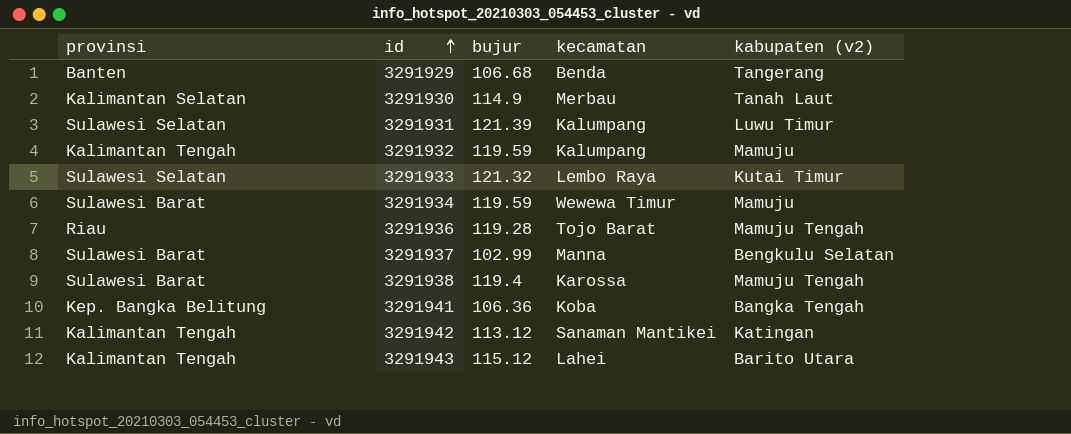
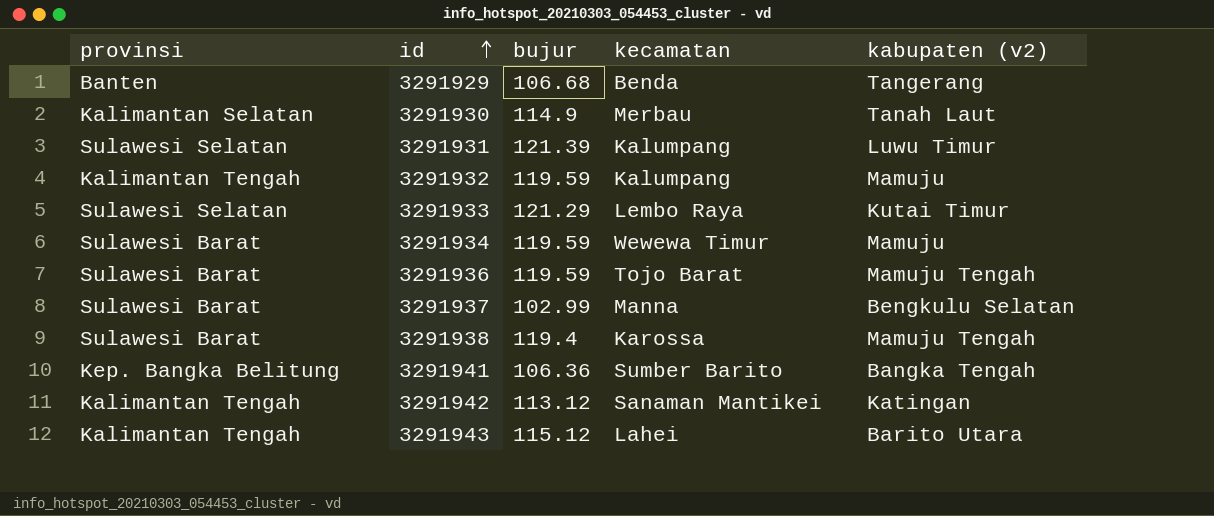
3291933 | bujur: 121.32 -> 121.29
3291936 | provinsi: Riau -> Sulawesi Barat
3291936 | bujur: 119.28 -> 119.59
3291941 | kecamatan: Koba -> Sumber Barito

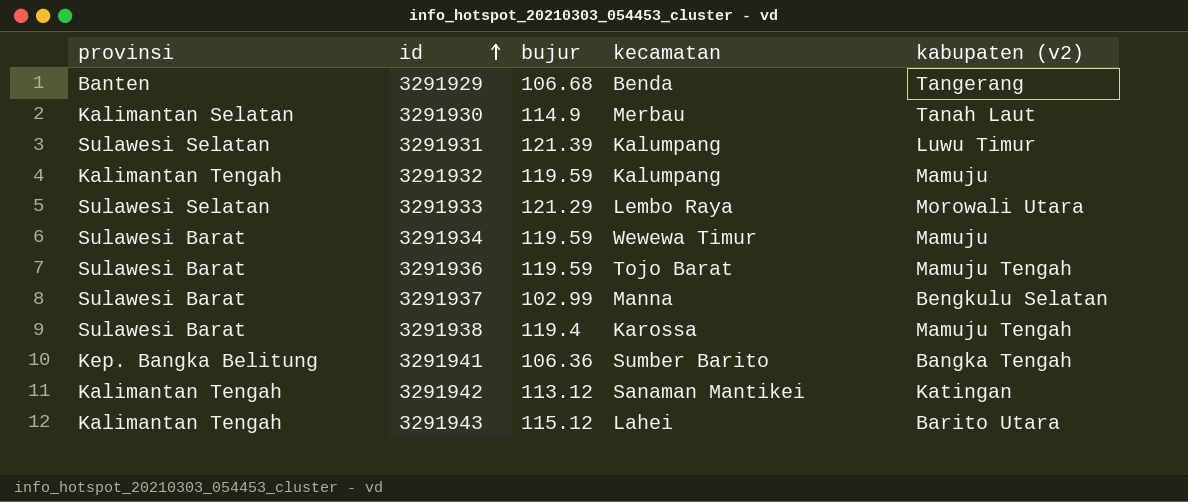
3291933 | kabupaten (v2): Kutai Timur -> Morowali Utara

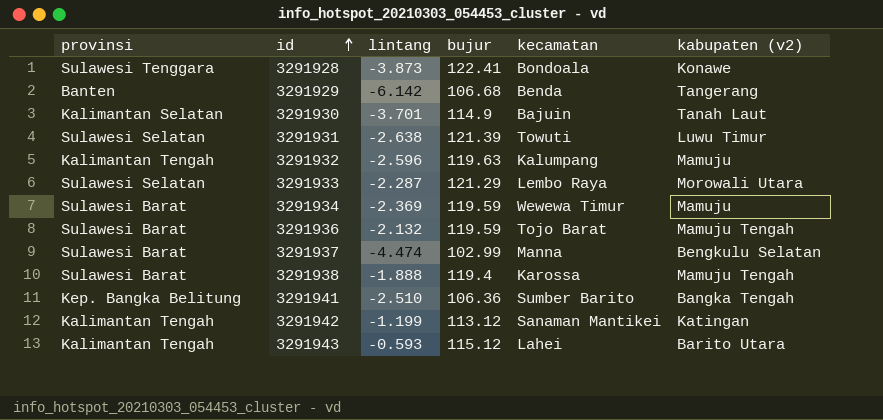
column lintang | position: none -> 3
row 3291928: none -> Sulawesi Tenggara | -3.873 | 122.41 | Bondoala | Konawe
3291930 | kecamatan: Merbau -> Bajuin
3291931 | kecamatan: Kalumpang -> Towuti
3291932 | bujur: 119.59 -> 119.63

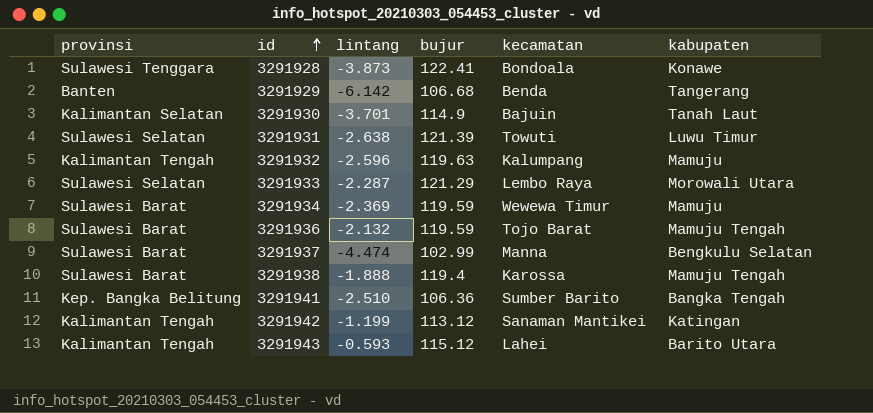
column name: kabupaten (v2) -> kabupaten

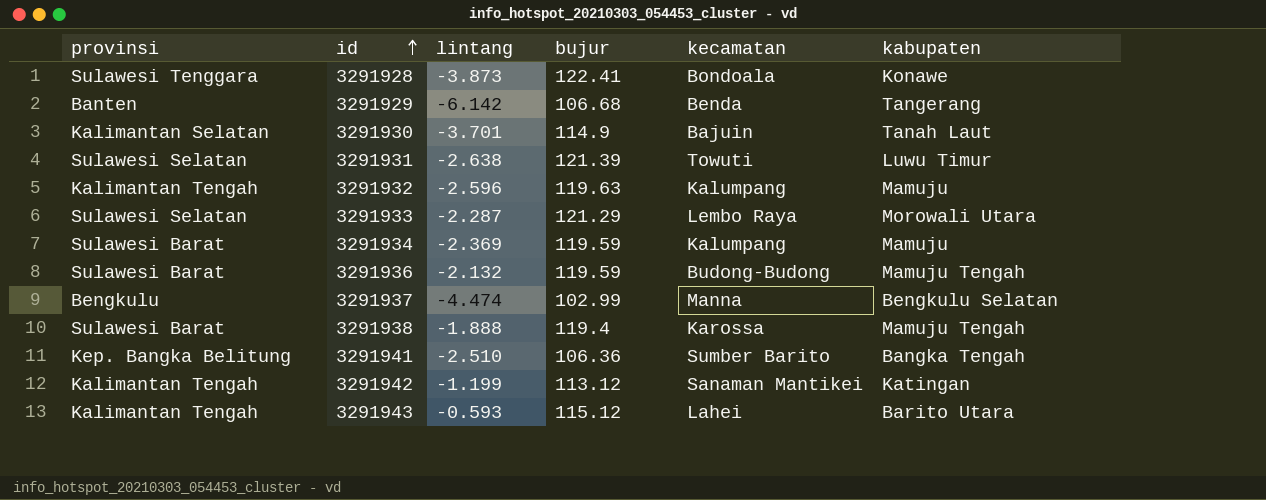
3291934 | kecamatan: Wewewa Timur -> Kalumpang
3291936 | kecamatan: Tojo Barat -> Budong-Budong
3291937 | provinsi: Sulawesi Barat -> Bengkulu

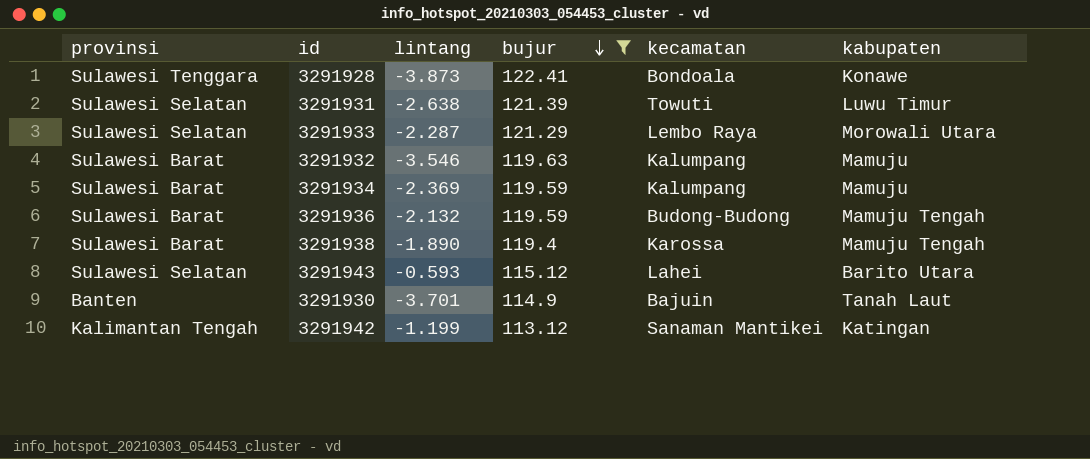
filter: none -> bujur >= 113.12
row order: id ascending -> bujur descending
3291932 | provinsi: Kalimantan Tengah -> Sulawesi Barat
3291932 | lintang: -2.596 -> -3.546
3291938 | lintang: -1.888 -> -1.890
3291943 | provinsi: Kalimantan Tengah -> Sulawesi Selatan
3291930 | provinsi: Kalimantan Selatan -> Banten

